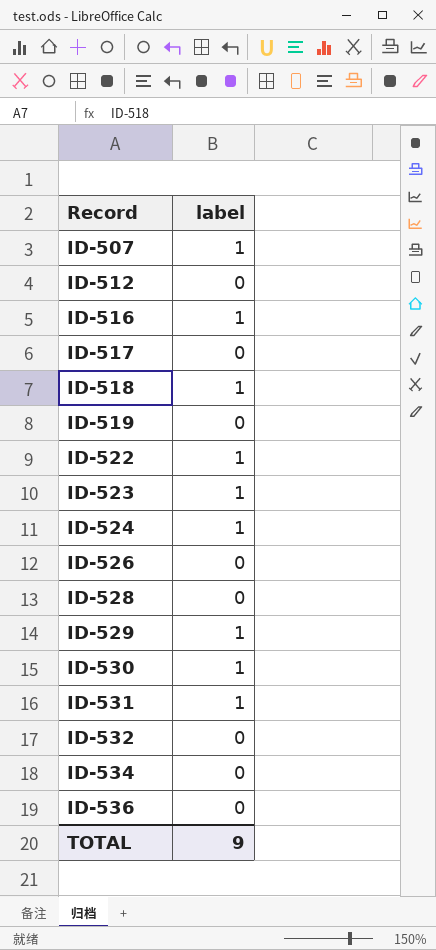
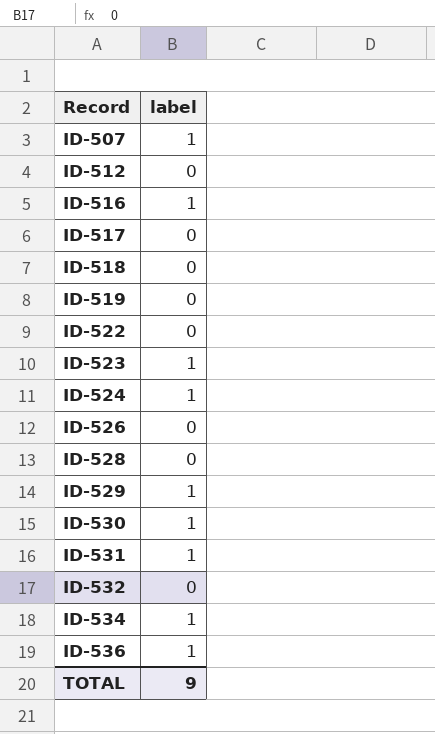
ID-518 | label: 1 -> 0
ID-522 | label: 1 -> 0
ID-534 | label: 0 -> 1
ID-536 | label: 0 -> 1

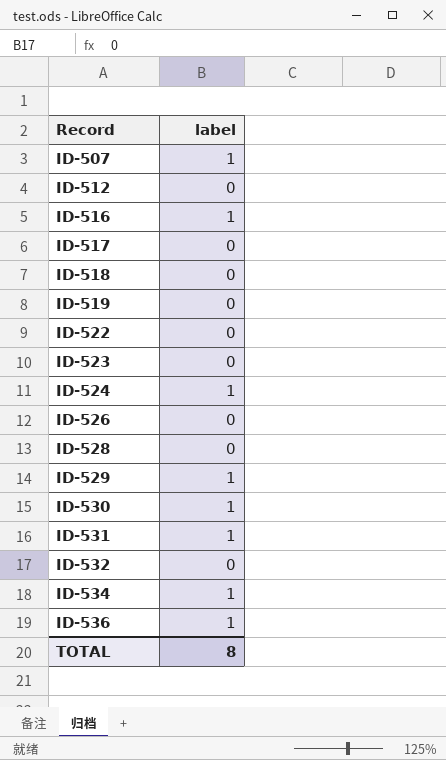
ID-523 | label: 1 -> 0
TOTAL | label: 9 -> 8

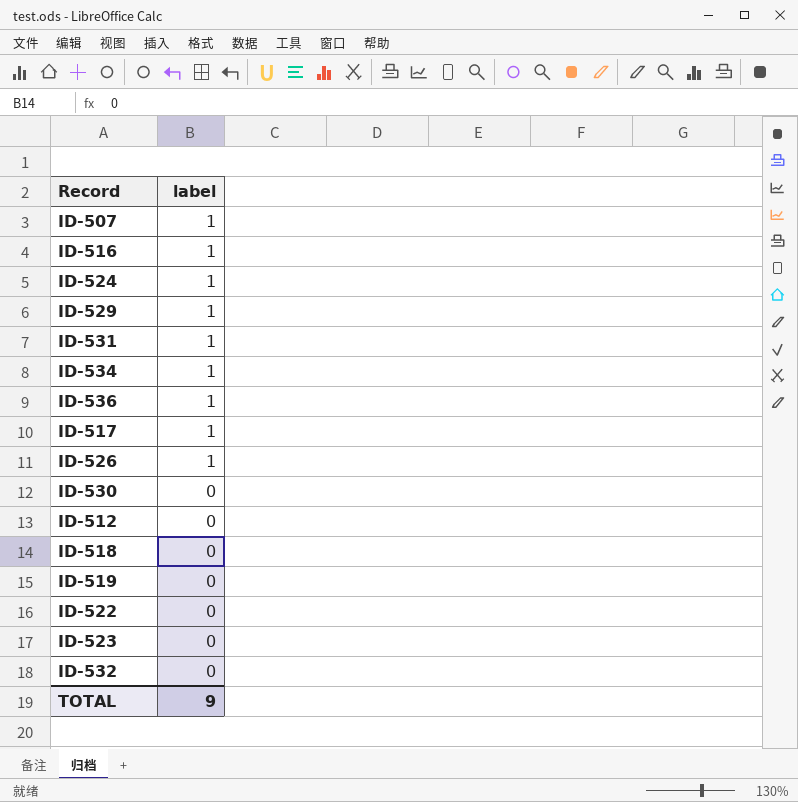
row order: Record ascending -> label descending
row ID-528: 0 -> none
ID-517 | label: 0 -> 1
ID-526 | label: 0 -> 1
ID-530 | label: 1 -> 0
TOTAL | label: 8 -> 9

